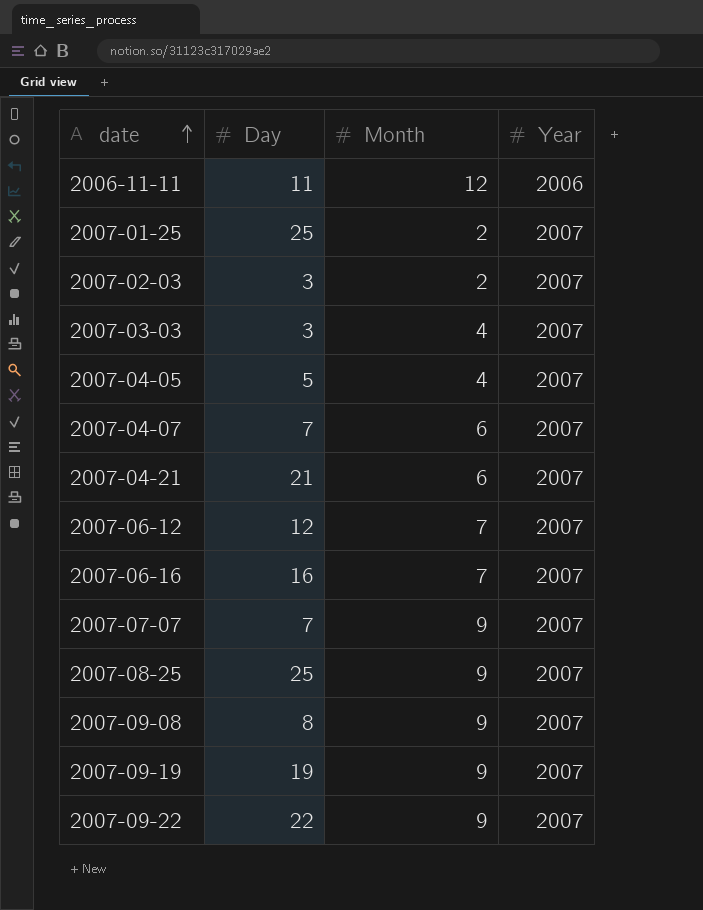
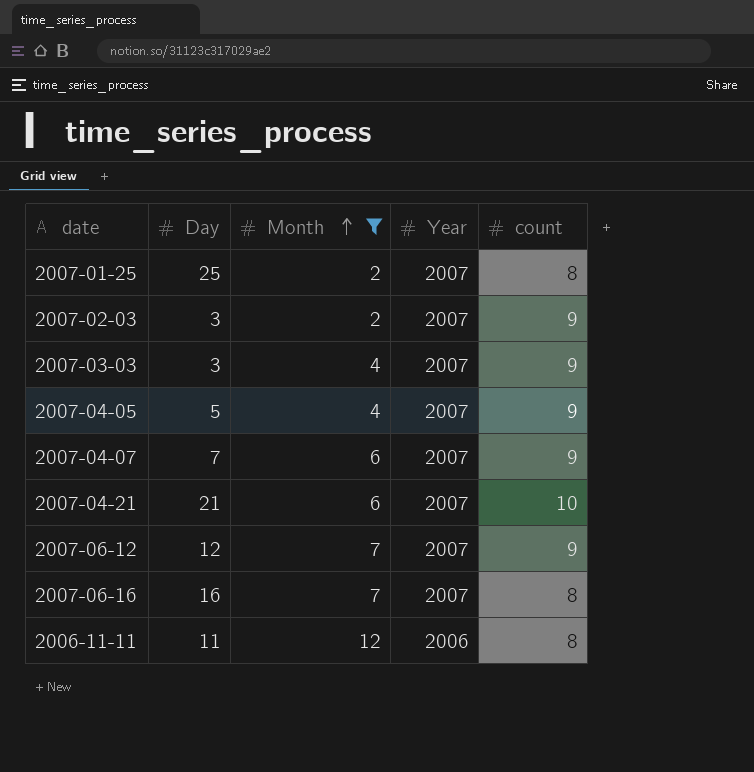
filter: none -> Month != 9
row order: date ascending -> Month ascending
column count | position: none -> 5

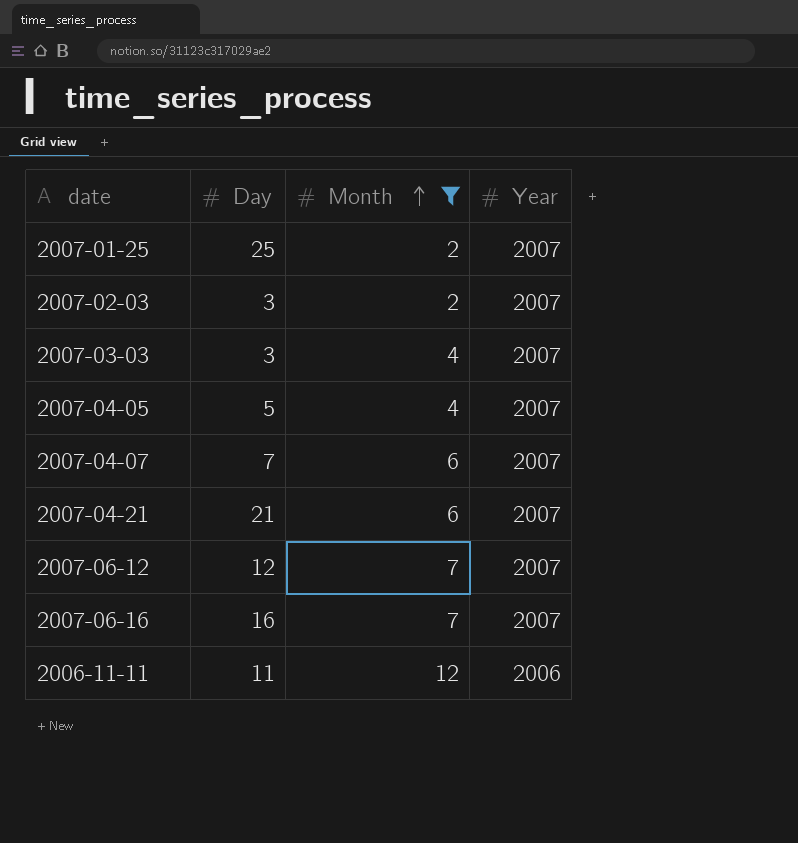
column count | position: 5 -> none

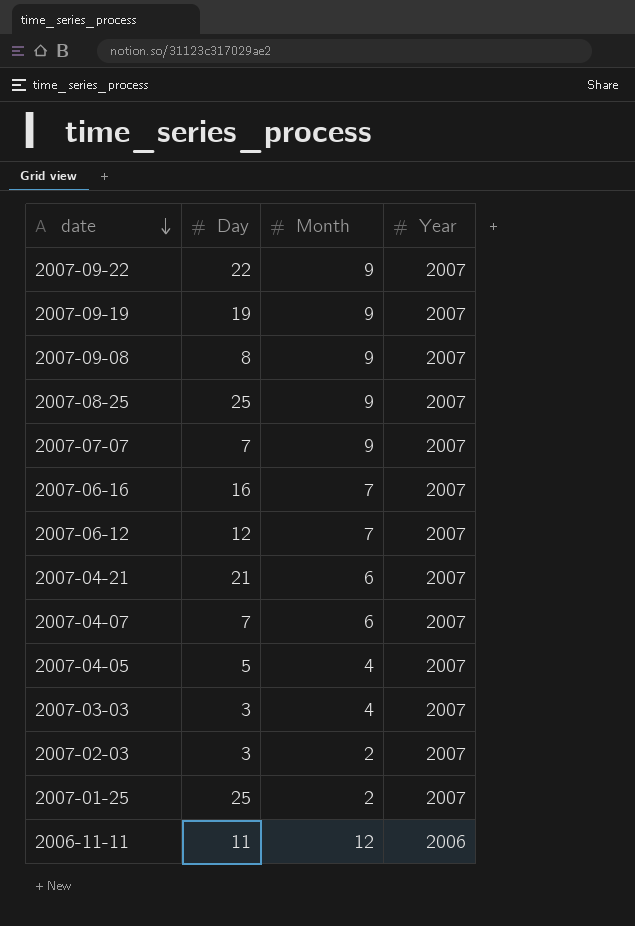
filter: Month != 9 -> none
row order: Month ascending -> date descending

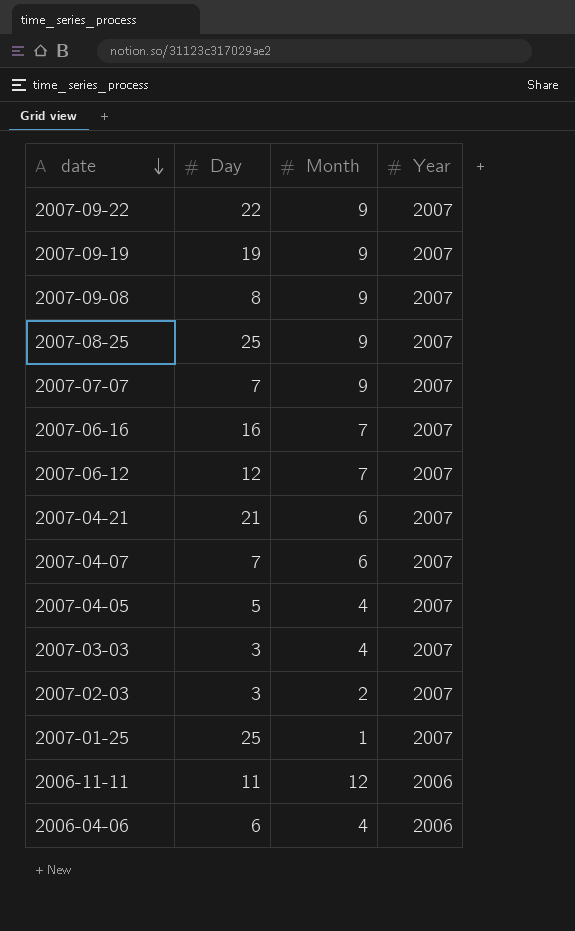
2007-01-25 | Month: 2 -> 1
row 2006-04-06: none -> 6 | 4 | 2006

